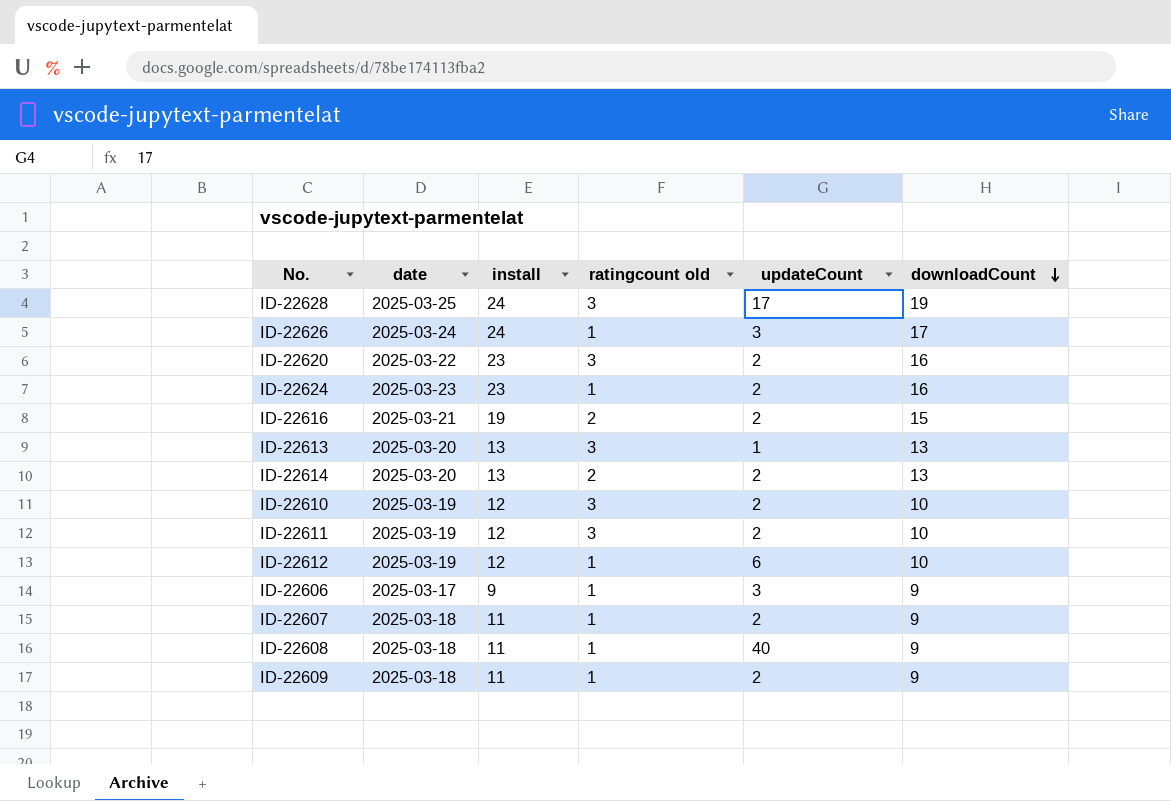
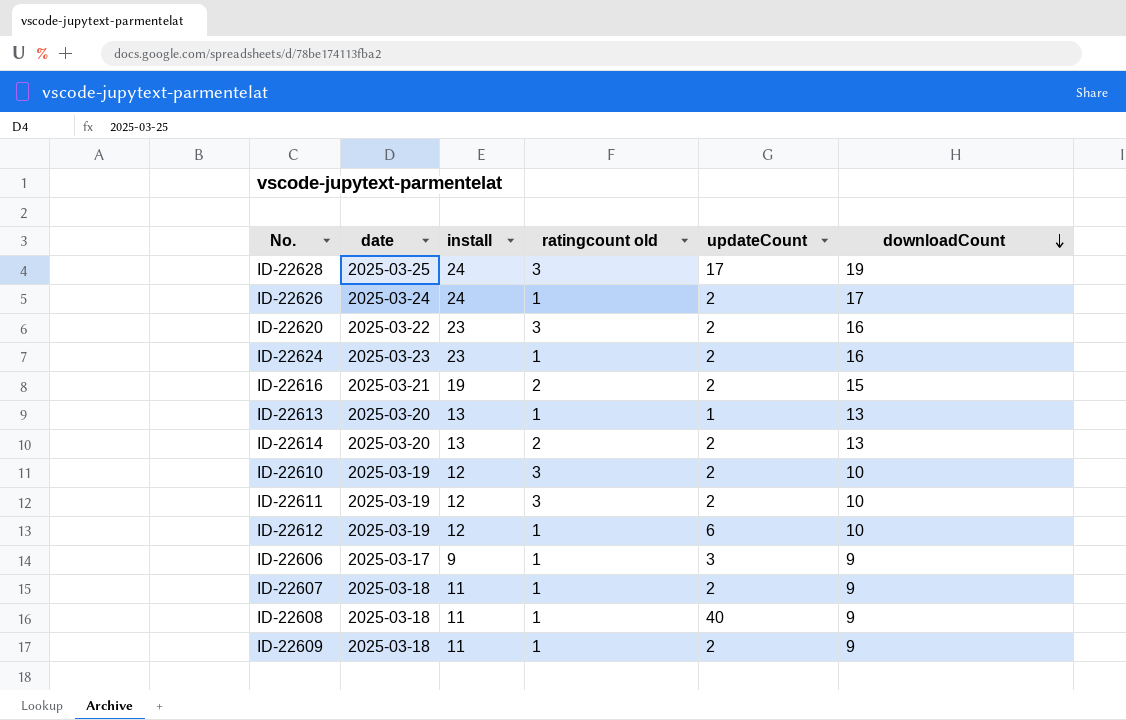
ID-22626 | updateCount: 3 -> 2
ID-22613 | ratingcount old: 3 -> 1

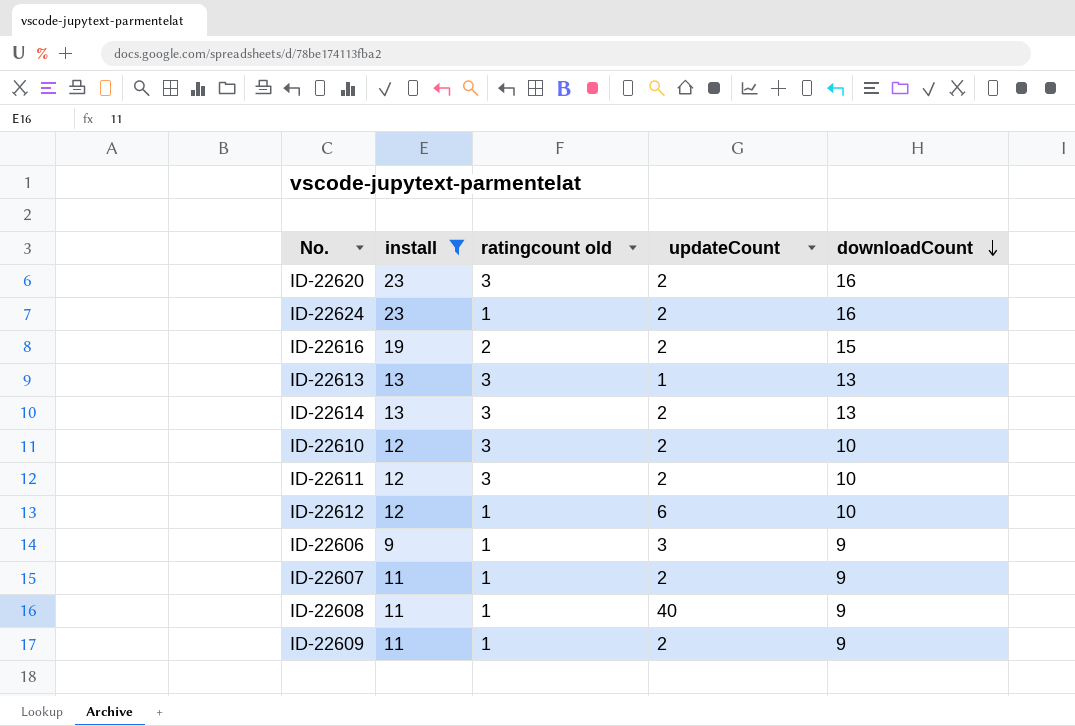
filter: none -> install != 24
column date | position: 2 -> none
ID-22613 | ratingcount old: 1 -> 3
ID-22614 | ratingcount old: 2 -> 3

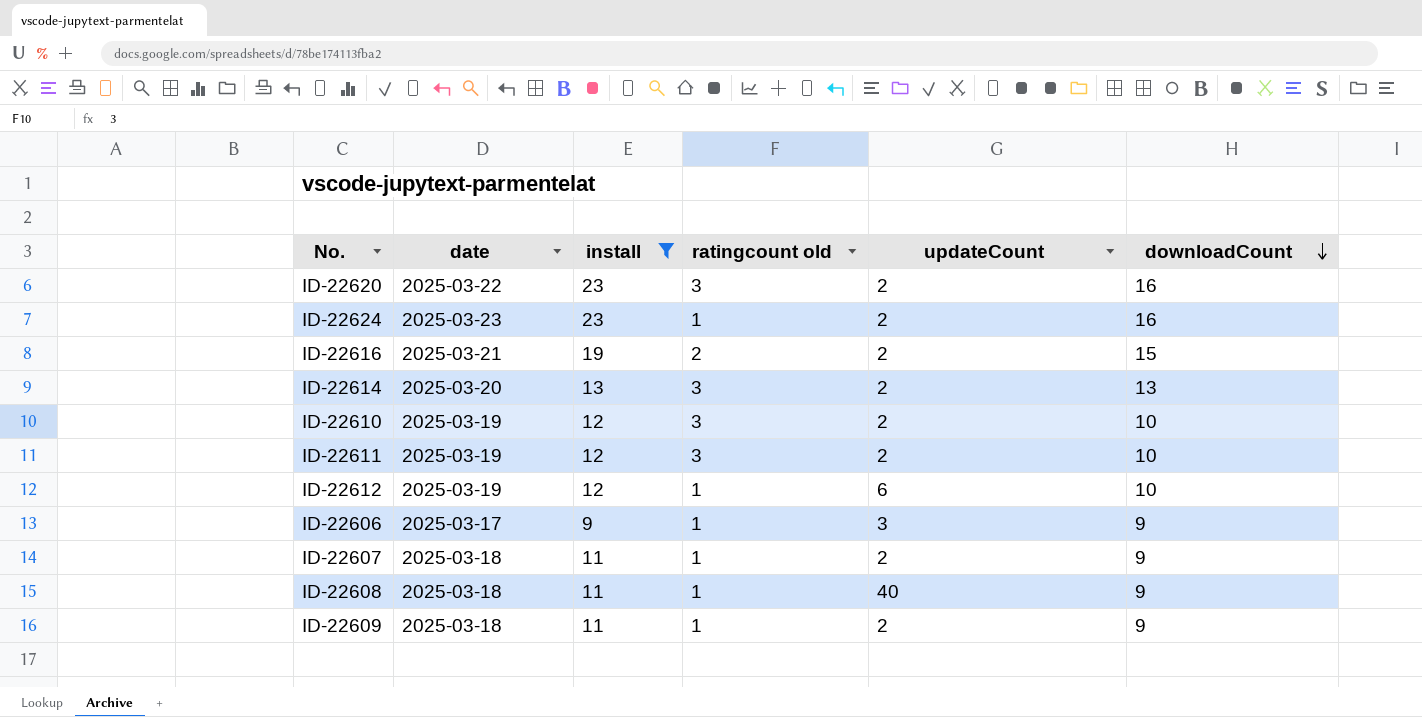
column date | position: none -> 2
row ID-22613: 13 | 3 | 1 | 13 -> none

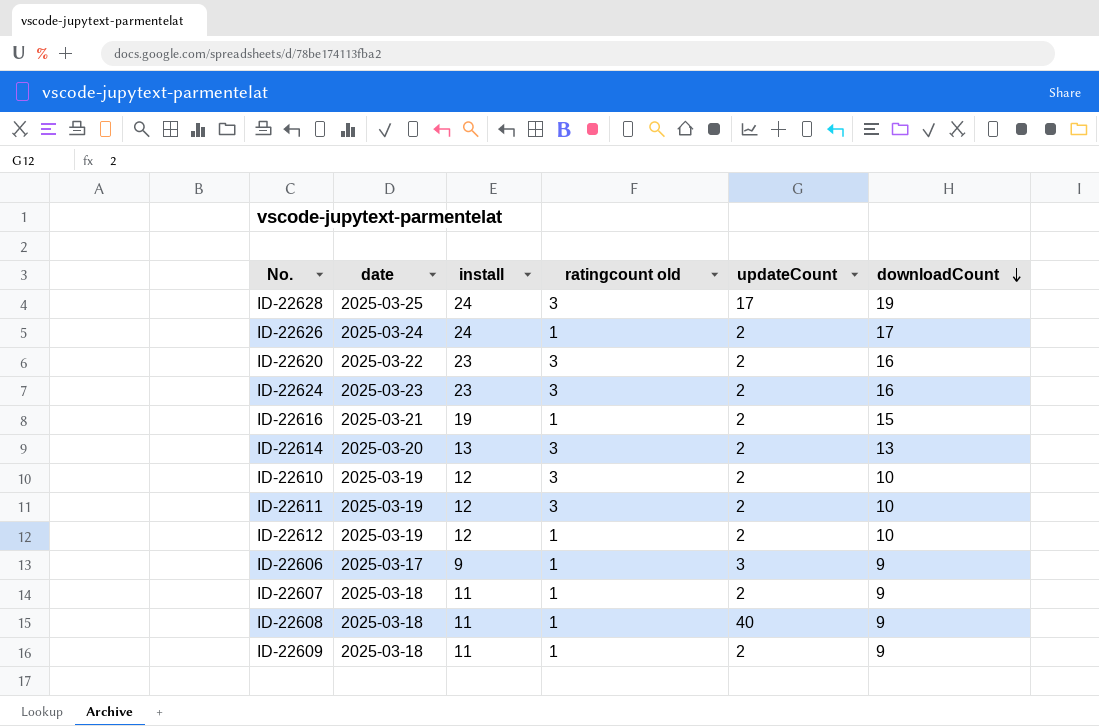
filter: install != 24 -> none
ID-22624 | ratingcount old: 1 -> 3
ID-22616 | ratingcount old: 2 -> 1
ID-22612 | updateCount: 6 -> 2

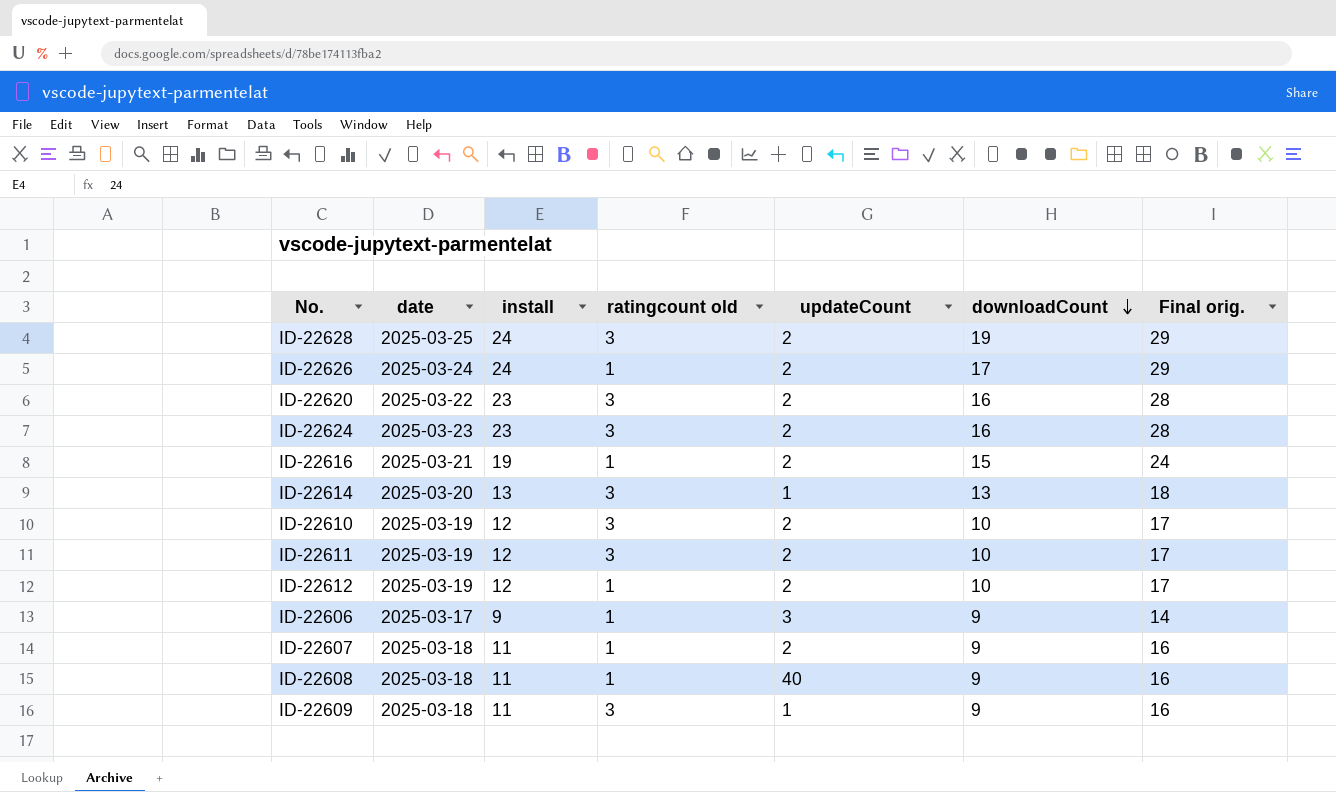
column Final orig. | formula: none -> [install] + 5
ID-22628 | updateCount: 17 -> 2
ID-22614 | updateCount: 2 -> 1
ID-22609 | ratingcount old: 1 -> 3
ID-22609 | updateCount: 2 -> 1

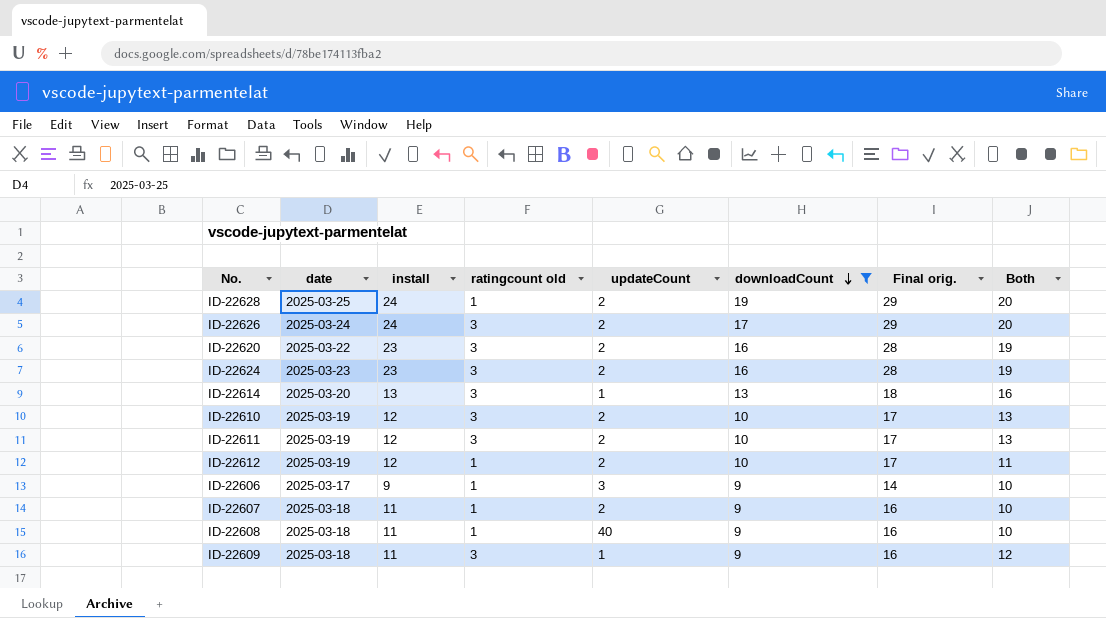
filter: none -> downloadCount != 15
column Both | formula: none -> [ratingcount old] + [downloadCount]
ID-22628 | ratingcount old: 3 -> 1
ID-22626 | ratingcount old: 1 -> 3

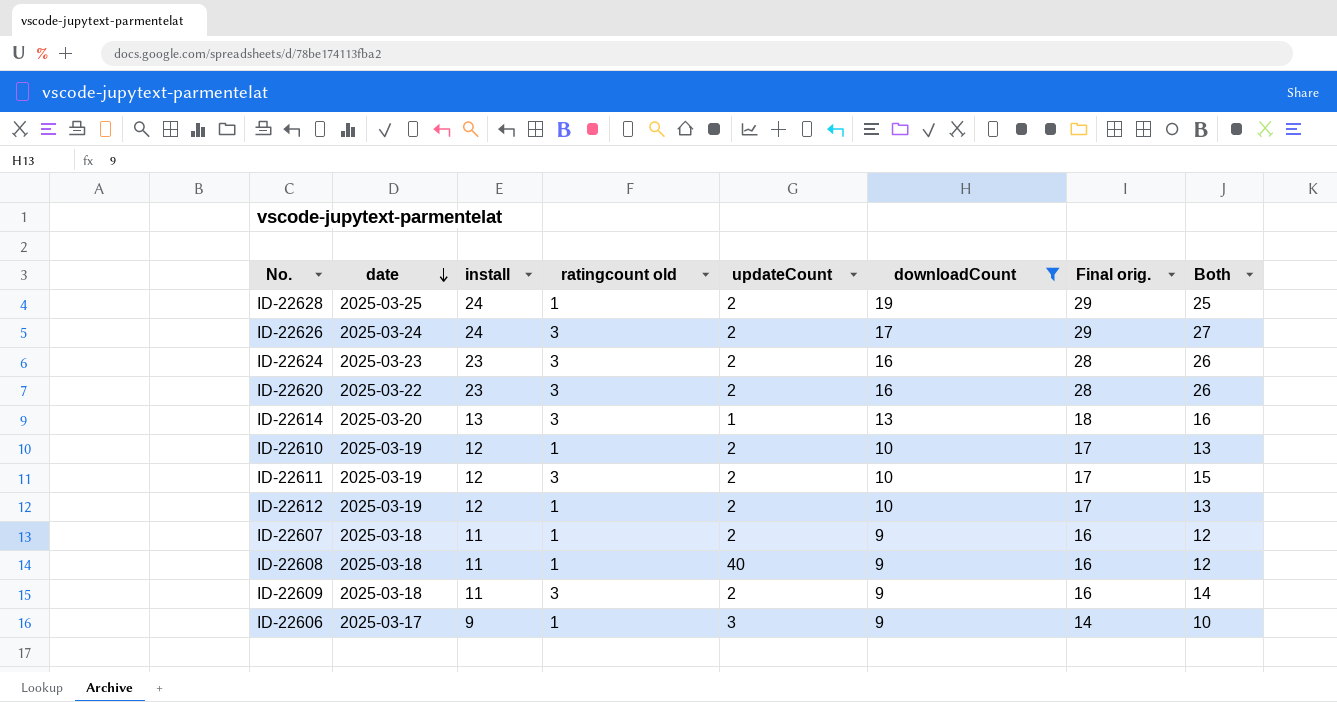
row order: downloadCount descending -> date descending
column Both | formula: [ratingcount old] + [downloadCount] -> [install] + [ratingcount old]
ID-22610 | ratingcount old: 3 -> 1
ID-22609 | updateCount: 1 -> 2

